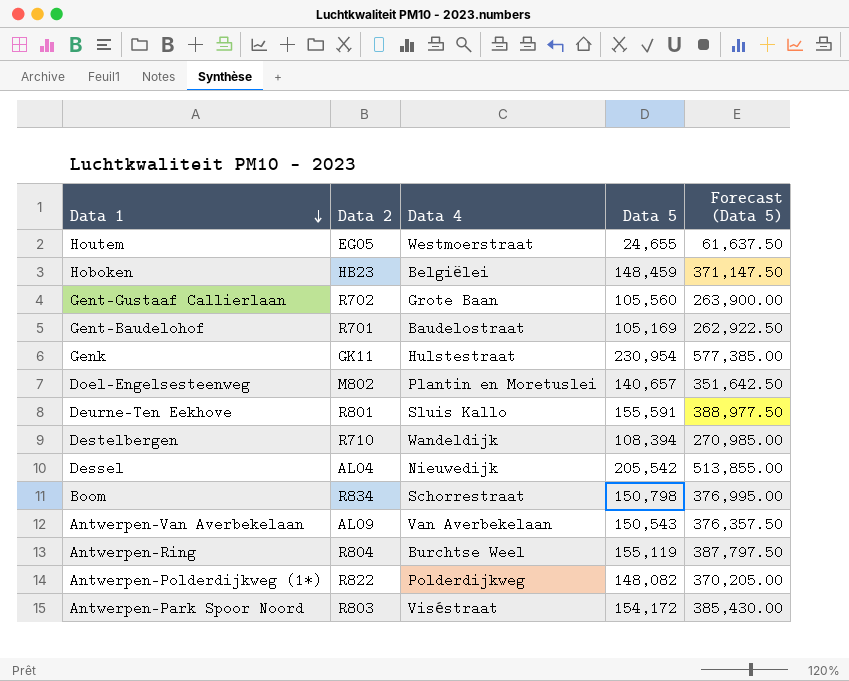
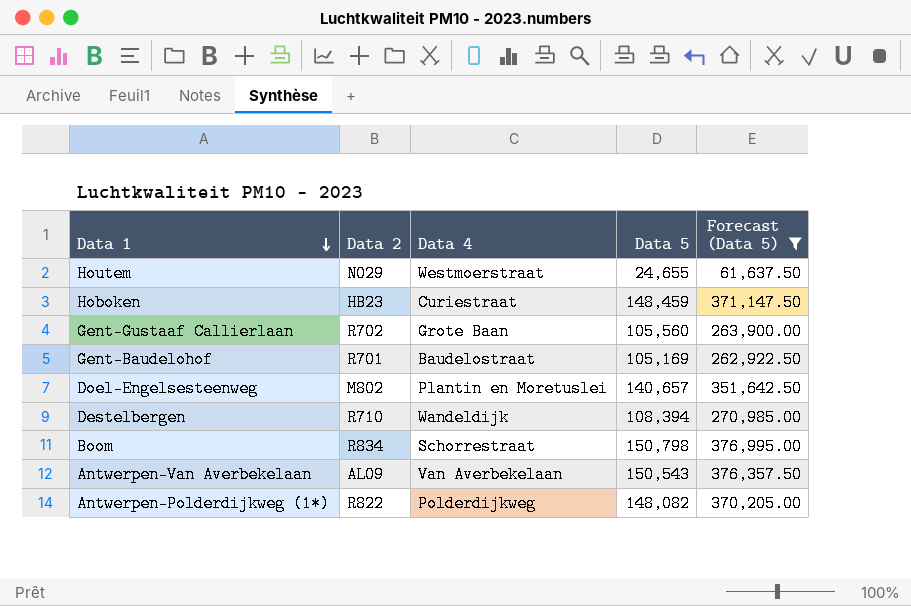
filter: none -> Forecast (Data 5) <= 376,995.00
Houtem | Data 2: EG05 -> N029
Hoboken | Data 4: Belgiëlei -> Curiestraat

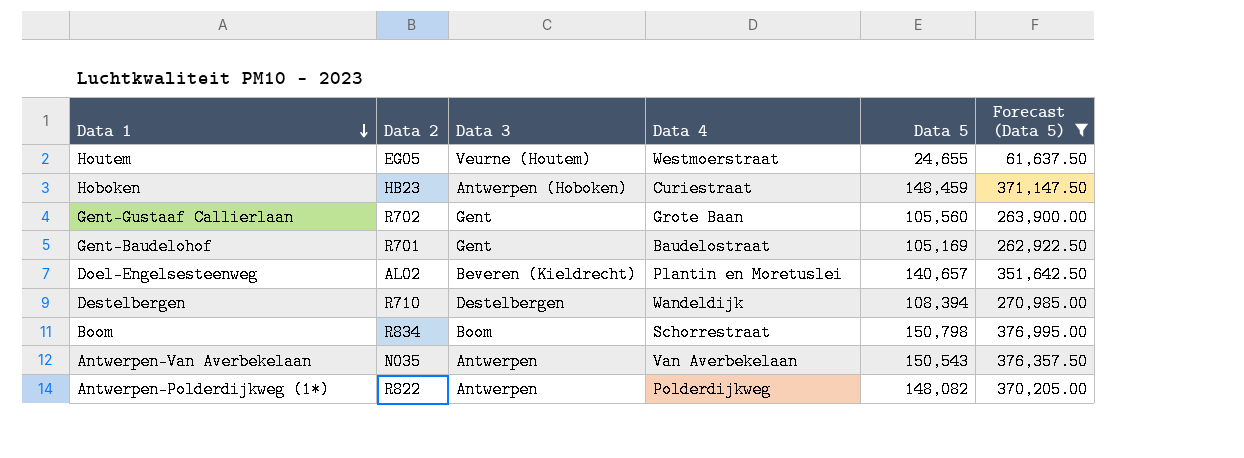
column Data 3 | position: none -> 3
Houtem | Data 2: N029 -> EG05
Doel-Engelsesteenweg | Data 2: M802 -> AL02
Antwerpen-Van Averbekelaan | Data 2: AL09 -> N035

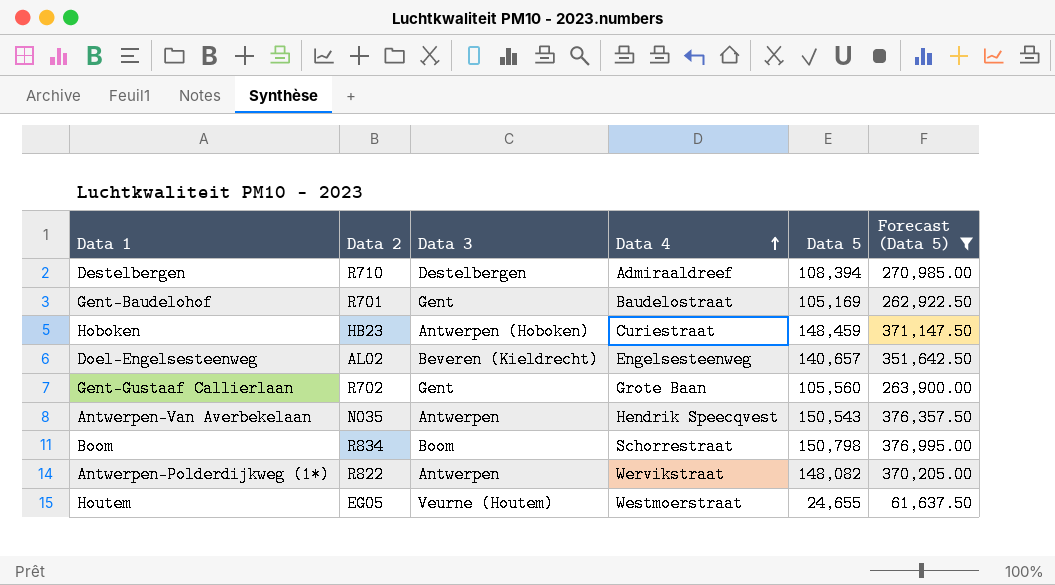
row order: Data 1 descending -> Data 4 ascending
Destelbergen | Data 4: Wandeldijk -> Admiraaldreef
Doel-Engelsesteenweg | Data 4: Plantin en Moretuslei -> Engelsesteenweg
Antwerpen-Van Averbekelaan | Data 4: Van Averbekelaan -> Hendrik Speecqvest
Antwerpen-Polderdijkweg (1*) | Data 4: Polderdijkweg -> Wervikstraat

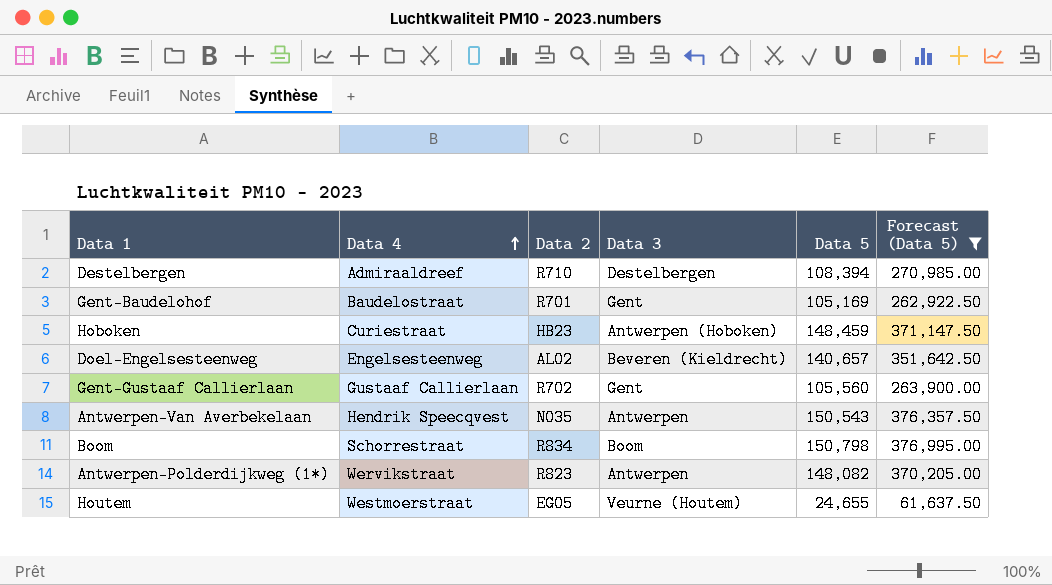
column Data 4 | position: 4 -> 2
Gent-Gustaaf Callierlaan | Data 4: Grote Baan -> Gustaaf Callierlaan
Antwerpen-Polderdijkweg (1*) | Data 2: R822 -> R823

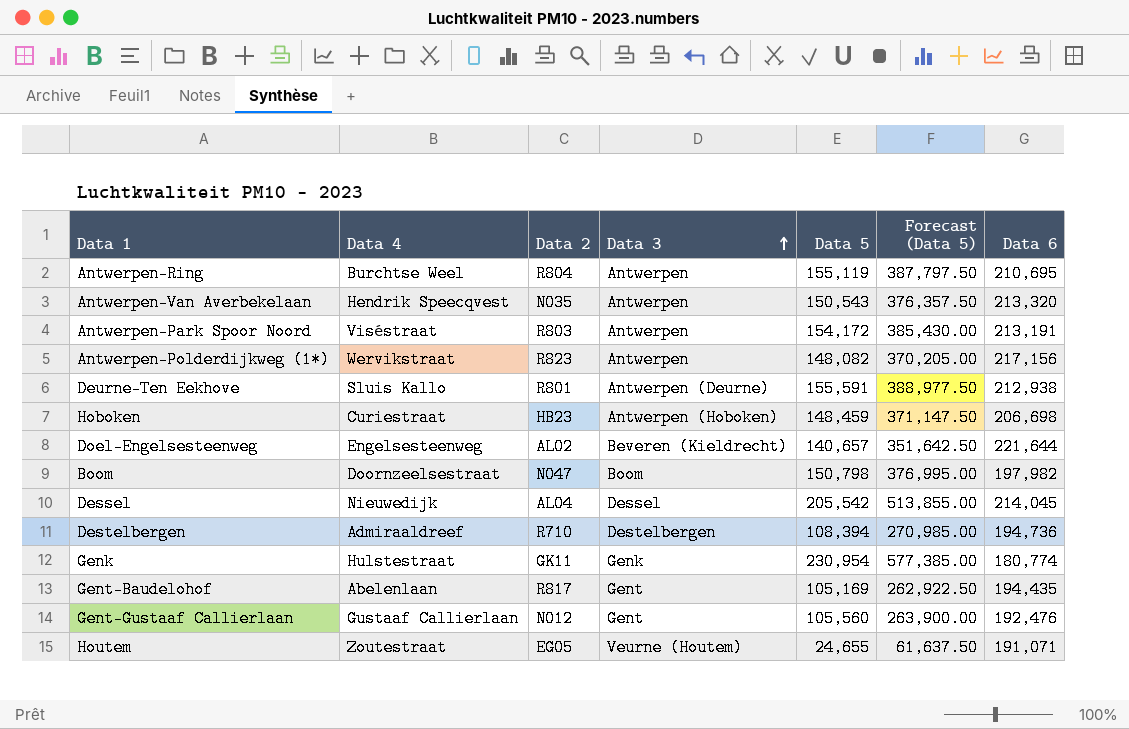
filter: Forecast (Data 5) <= 376,995.00 -> none
row order: Data 4 ascending -> Data 3 ascending
column Data 6 | position: none -> 7
Boom | Data 4: Schorrestraat -> Doornzeelsestraat
Boom | Data 2: R834 -> N047
Gent-Baudelohof | Data 4: Baudelostraat -> Abelenlaan
Gent-Baudelohof | Data 2: R701 -> R817
Gent-Gustaaf Callierlaan | Data 2: R702 -> N012
Houtem | Data 4: Westmoerstraat -> Zoutestraat

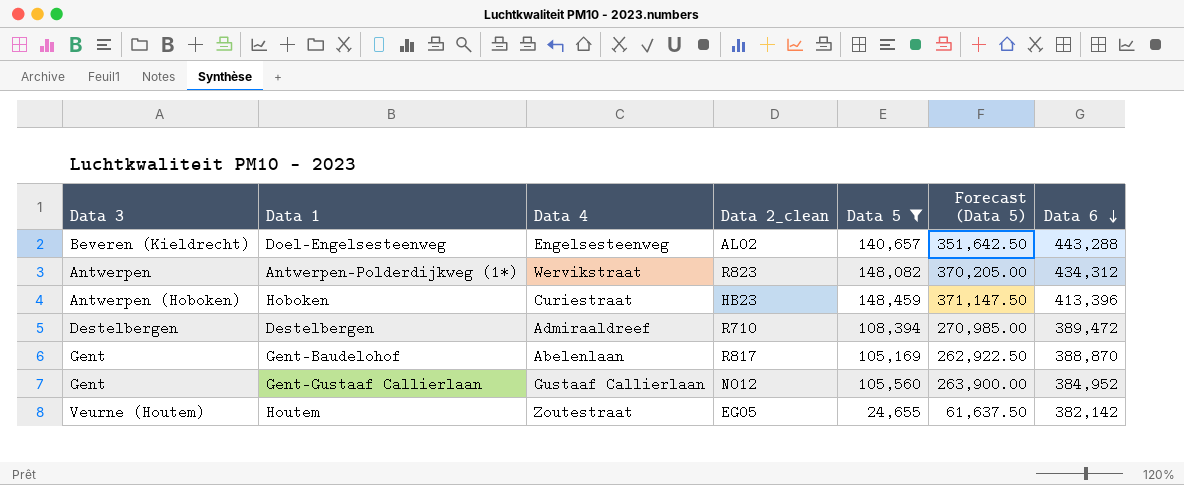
filter: none -> Data 5 <= 148,459
row order: Data 3 ascending -> Data 6 descending
column Data 3 | position: 4 -> 1
column name: Data 2 -> Data 2_clean
Doel-Engelsesteenweg | Data 6: 221,644 -> 443,288
Antwerpen-Polderdijkweg (1*) | Data 6: 217,156 -> 434,312
Hoboken | Data 6: 206,698 -> 413,396
Destelbergen | Data 6: 194,736 -> 389,472
Gent-Baudelohof | Data 6: 194,435 -> 388,870
Gent-Gustaaf Callierlaan | Data 6: 192,476 -> 384,952
Houtem | Data 6: 191,071 -> 382,142

